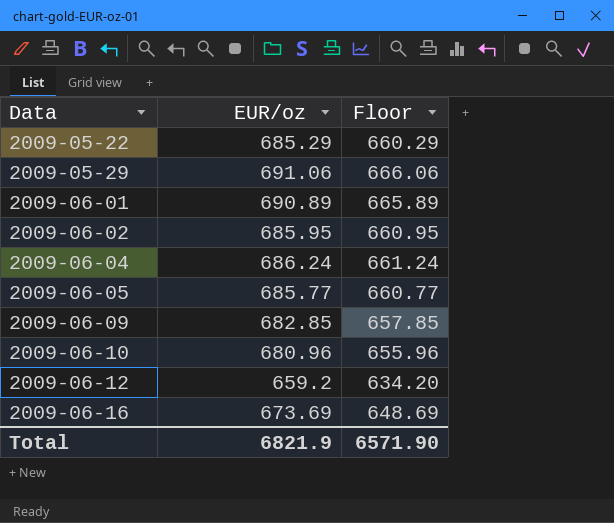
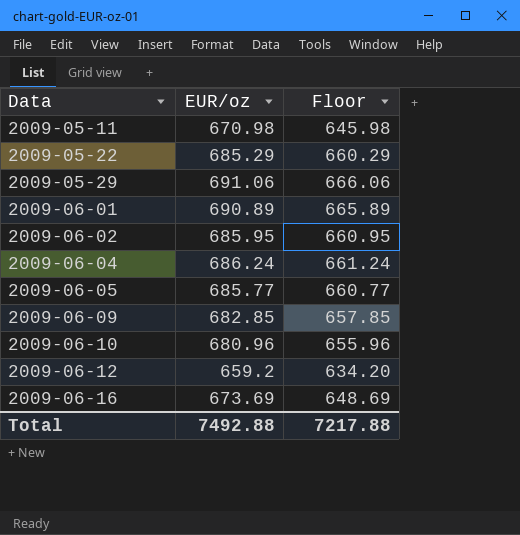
row 2009-05-11: none -> 670.98 | 645.98
Total | EUR/oz: 6821.9 -> 7492.88
Total | Floor: 6571.90 -> 7217.88

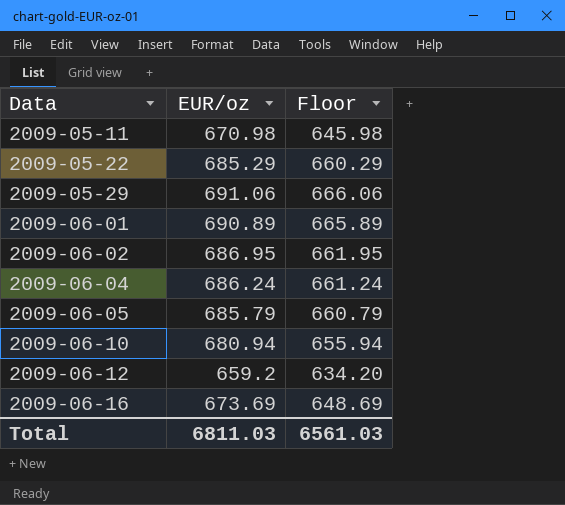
row 2009-06-09: 682.85 | 657.85 -> none
2009-06-02 | EUR/oz: 685.95 -> 686.95
2009-06-02 | Floor: 660.95 -> 661.95
2009-06-05 | EUR/oz: 685.77 -> 685.79
2009-06-05 | Floor: 660.77 -> 660.79
2009-06-10 | EUR/oz: 680.96 -> 680.94
2009-06-10 | Floor: 655.96 -> 655.94
Total | EUR/oz: 7492.88 -> 6811.03
Total | Floor: 7217.88 -> 6561.03

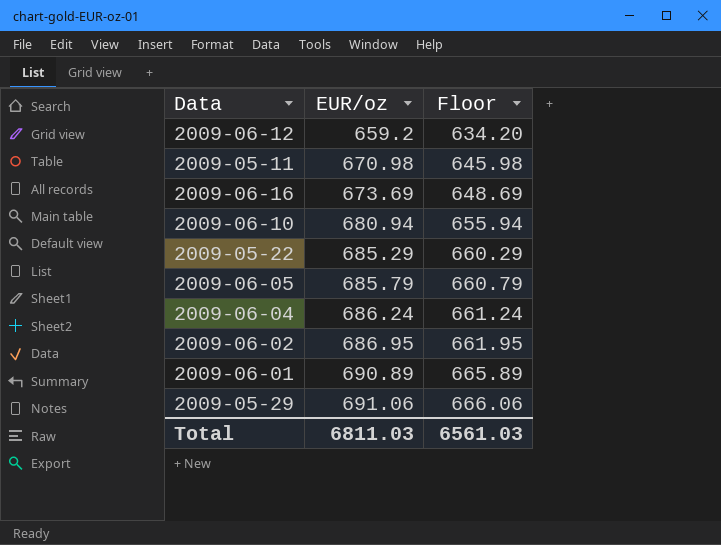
row order: Data ascending -> EUR/oz ascending

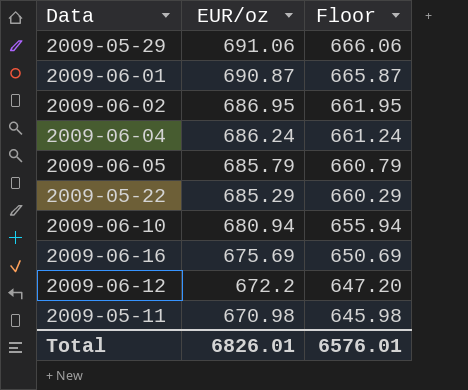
row order: EUR/oz ascending -> EUR/oz descending
2009-06-01 | EUR/oz: 690.89 -> 690.87
2009-06-01 | Floor: 665.89 -> 665.87
2009-06-16 | EUR/oz: 673.69 -> 675.69
2009-06-16 | Floor: 648.69 -> 650.69
2009-06-12 | EUR/oz: 659.2 -> 672.2
2009-06-12 | Floor: 634.20 -> 647.20
Total | EUR/oz: 6811.03 -> 6826.01
Total | Floor: 6561.03 -> 6576.01

